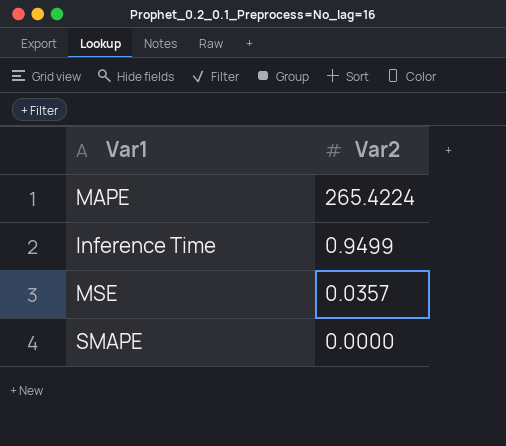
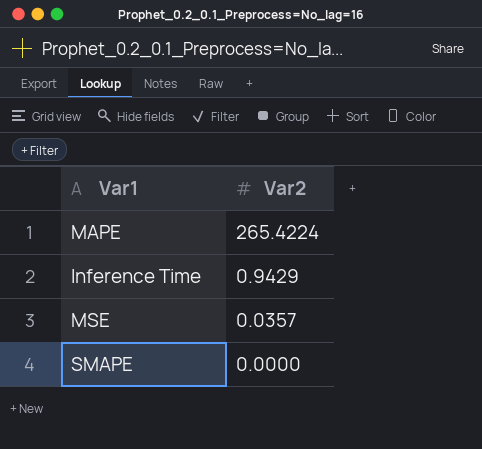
Inference Time | Var2: 0.9499 -> 0.9429

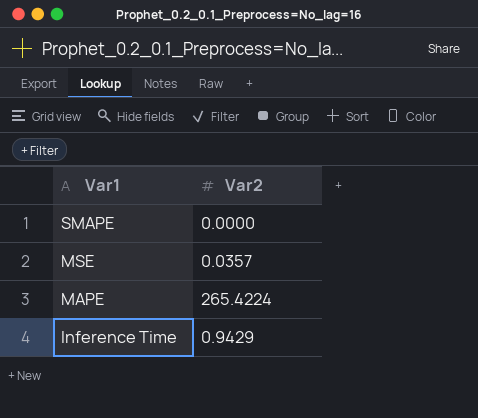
row order: Var2 descending -> Var1 descending

